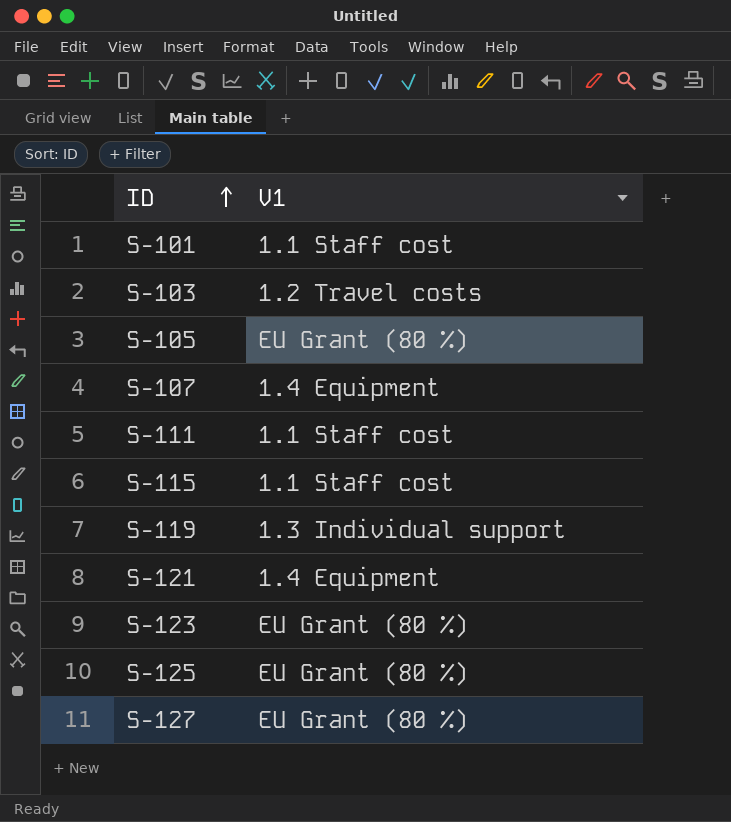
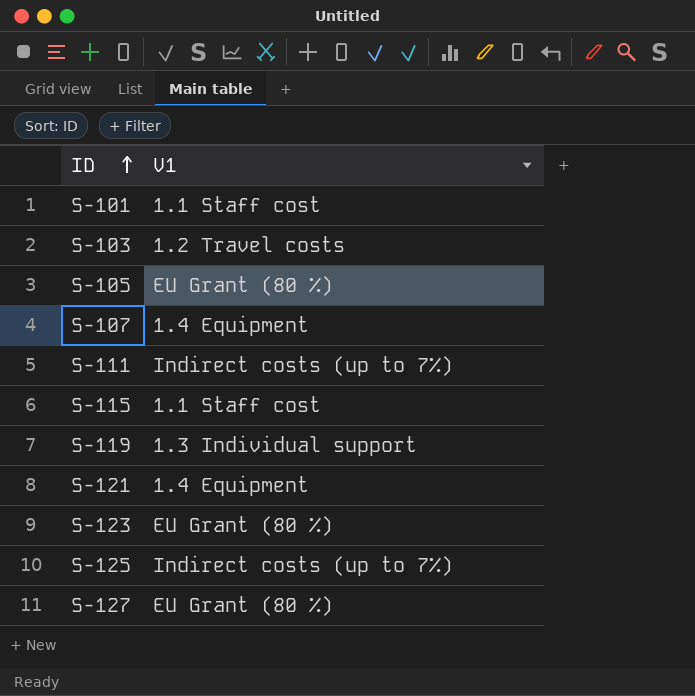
S-111 | V1: 1.1 Staff cost -> Indirect costs (up to 7%)
S-125 | V1: EU Grant (80 %) -> Indirect costs (up to 7%)

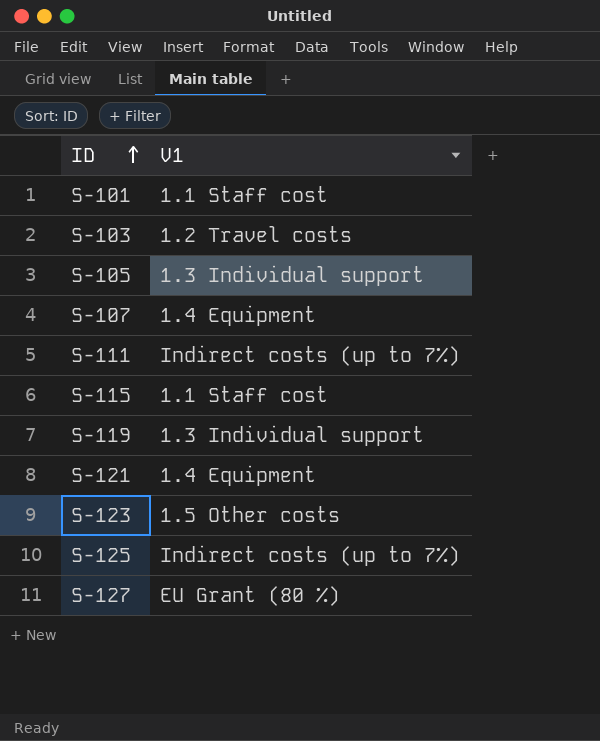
S-105 | V1: EU Grant (80 %) -> 1.3 Individual support
S-123 | V1: EU Grant (80 %) -> 1.5 Other costs

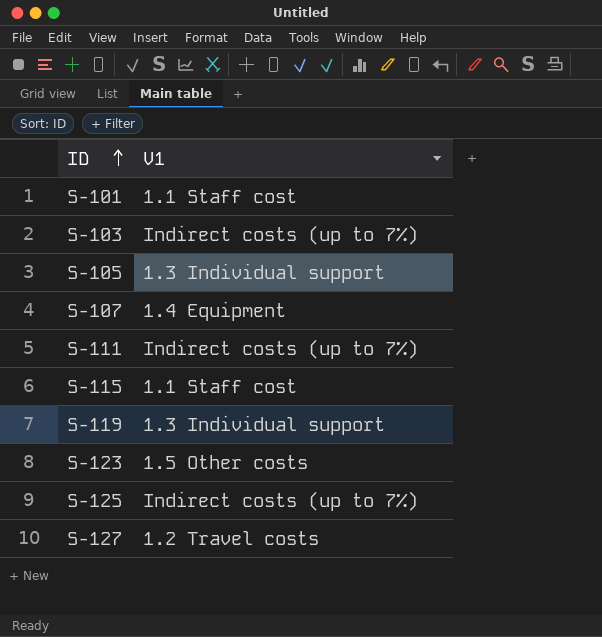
row S-121: 1.4 Equipment -> none
S-103 | V1: 1.2 Travel costs -> Indirect costs (up to 7%)
S-127 | V1: EU Grant (80 %) -> 1.2 Travel costs

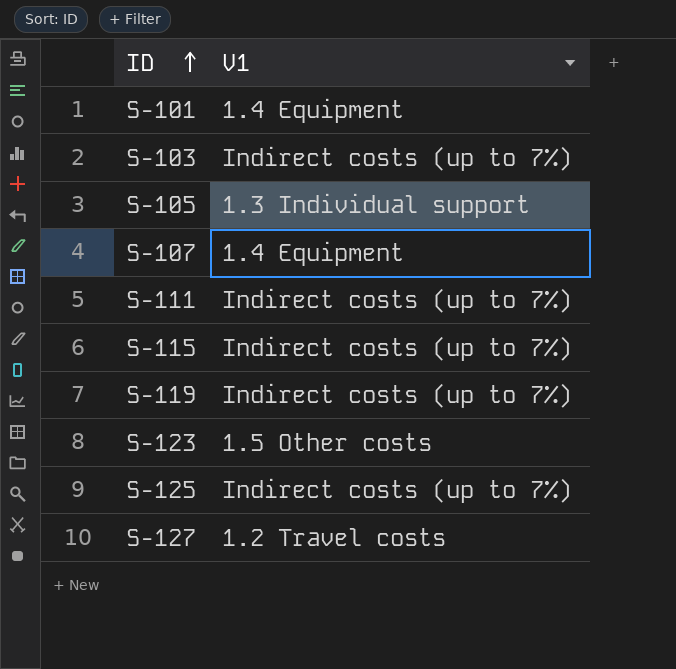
S-101 | V1: 1.1 Staff cost -> 1.4 Equipment
S-115 | V1: 1.1 Staff cost -> Indirect costs (up to 7%)
S-119 | V1: 1.3 Individual support -> Indirect costs (up to 7%)

